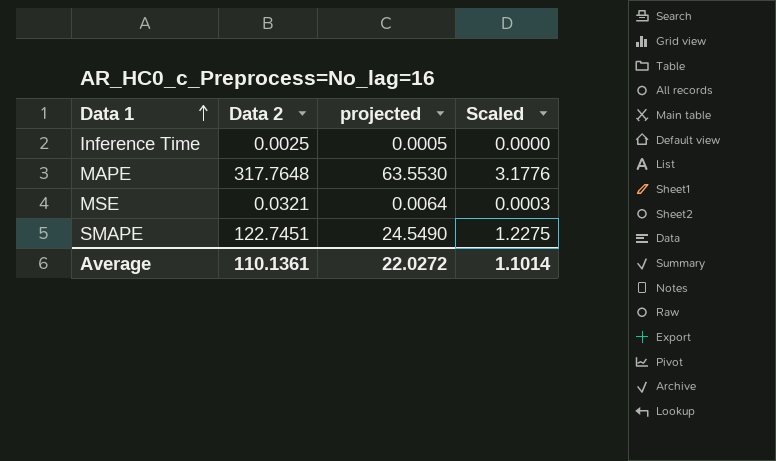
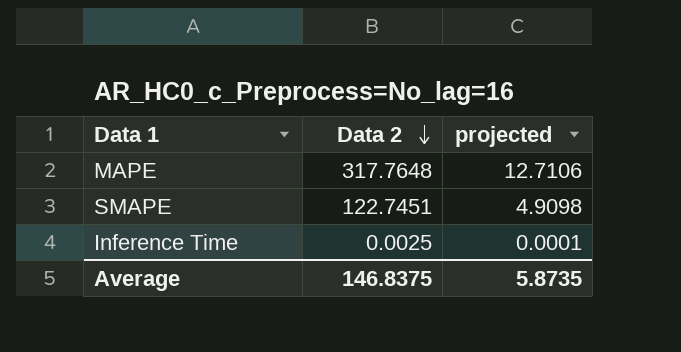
row order: Data 1 ascending -> Data 2 descending
column Scaled | formula: [Data 2] * 0.01 -> none
column projected | formula: [Data 2] * 0.2 -> [Data 2] * 0.04
row MSE: 0.0321 | 0.0064 | 0.0003 -> none
Average | Data 2: 110.1361 -> 146.8375
Average | projected: 22.0272 -> 5.8735

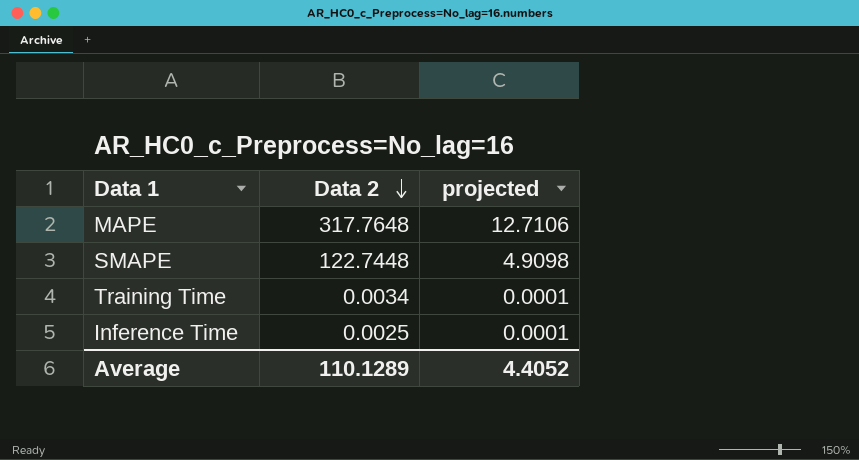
SMAPE | Data 2: 122.7451 -> 122.7448
row Training Time: none -> 0.0034 | 0.0001
Average | Data 2: 146.8375 -> 110.1289
Average | projected: 5.8735 -> 4.4052

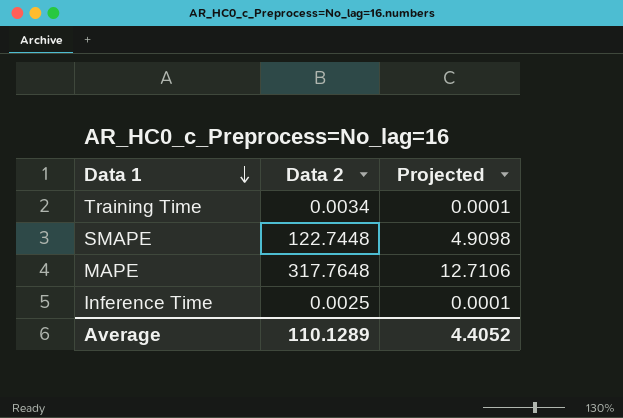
row order: Data 2 descending -> Data 1 descending
column name: projected -> Projected

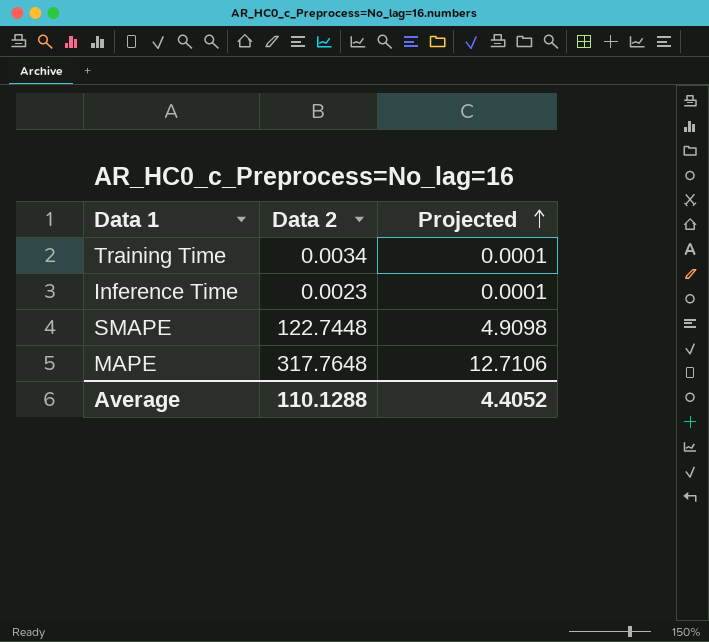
row order: Data 1 descending -> Projected ascending
Inference Time | Data 2: 0.0025 -> 0.0023
Average | Data 2: 110.1289 -> 110.1288

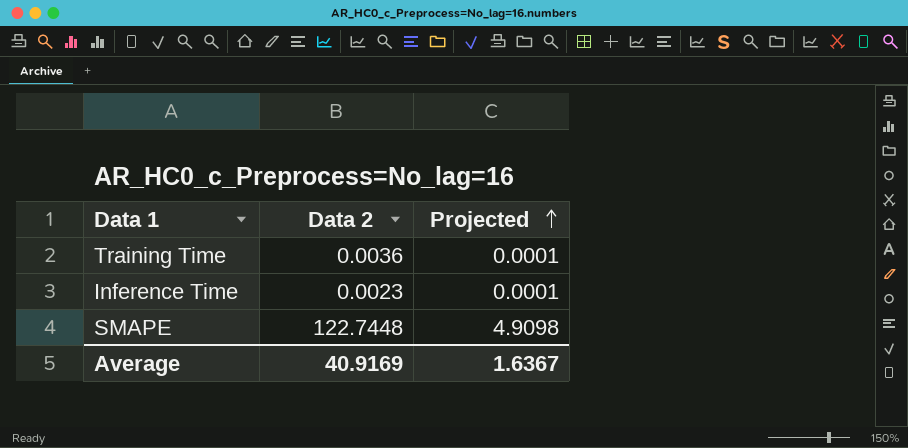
row MAPE: 317.7648 | 12.7106 -> none
Training Time | Data 2: 0.0034 -> 0.0036
Average | Data 2: 110.1288 -> 40.9169
Average | Projected: 4.4052 -> 1.6367

